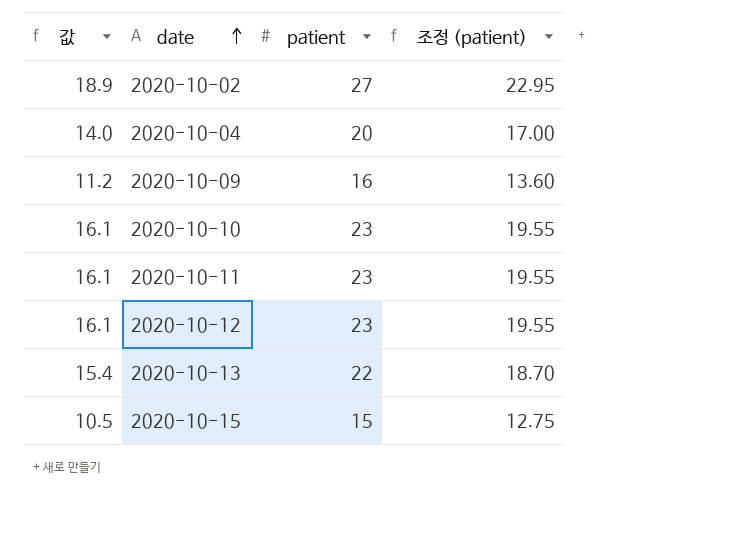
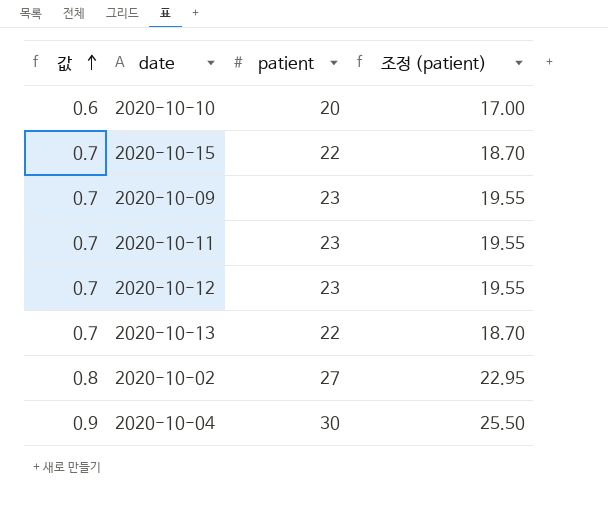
row order: date ascending -> 값 ascending
column 값 | formula: [patient] * 0.7 -> [patient] * 0.03
2020-10-10 | patient: 23 -> 20
2020-10-10 | 조정 (patient): 19.55 -> 17.00
2020-10-15 | patient: 15 -> 22
2020-10-15 | 조정 (patient): 12.75 -> 18.70
2020-10-09 | patient: 16 -> 23
2020-10-09 | 조정 (patient): 13.60 -> 19.55
2020-10-04 | patient: 20 -> 30
2020-10-04 | 조정 (patient): 17.00 -> 25.50

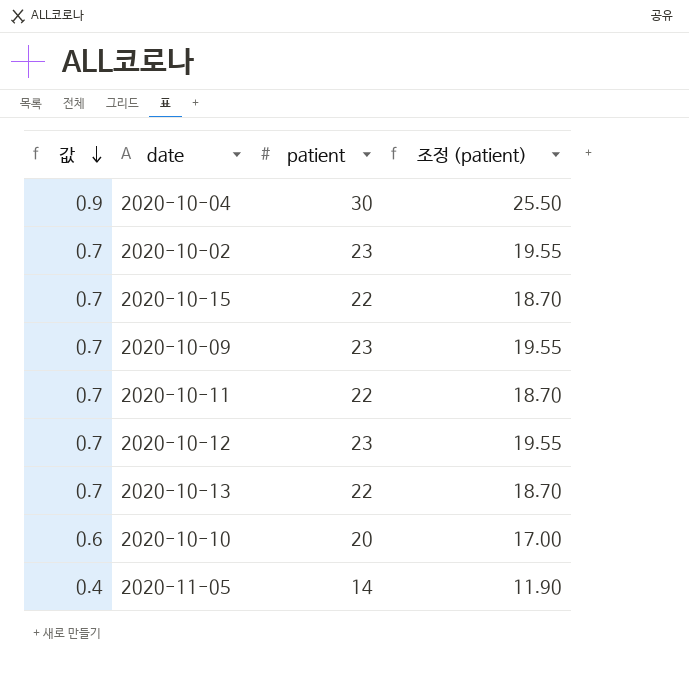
row order: 값 ascending -> 값 descending
2020-10-02 | 값: 0.8 -> 0.7
2020-10-02 | patient: 27 -> 23
2020-10-02 | 조정 (patient): 22.95 -> 19.55
2020-10-11 | patient: 23 -> 22
2020-10-11 | 조정 (patient): 19.55 -> 18.70
row 2020-11-05: none -> 0.4 | 14 | 11.90

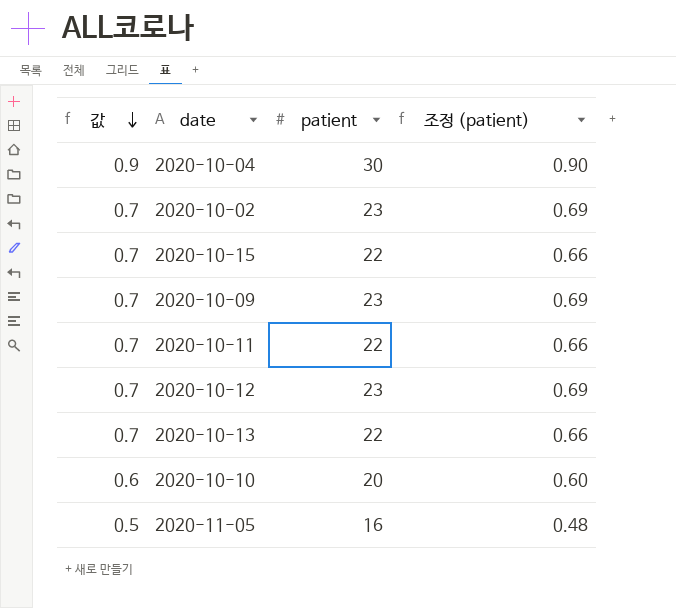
column 조정 (patient) | formula: [patient] * 0.85 -> [patient] * 0.03
2020-11-05 | 값: 0.4 -> 0.5
2020-11-05 | patient: 14 -> 16

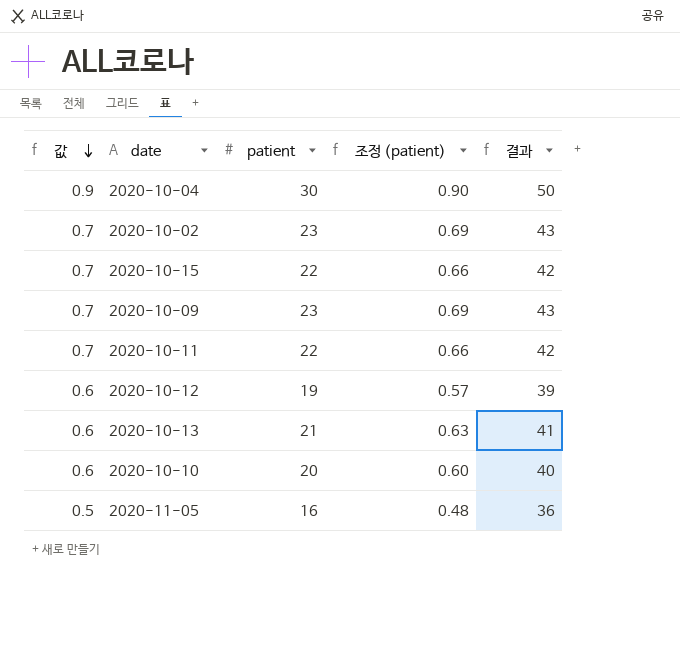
column 결과 | formula: none -> [patient] + 20
2020-10-12 | 값: 0.7 -> 0.6
2020-10-12 | patient: 23 -> 19
2020-10-12 | 조정 (patient): 0.69 -> 0.57
2020-10-13 | 값: 0.7 -> 0.6
2020-10-13 | patient: 22 -> 21
2020-10-13 | 조정 (patient): 0.66 -> 0.63

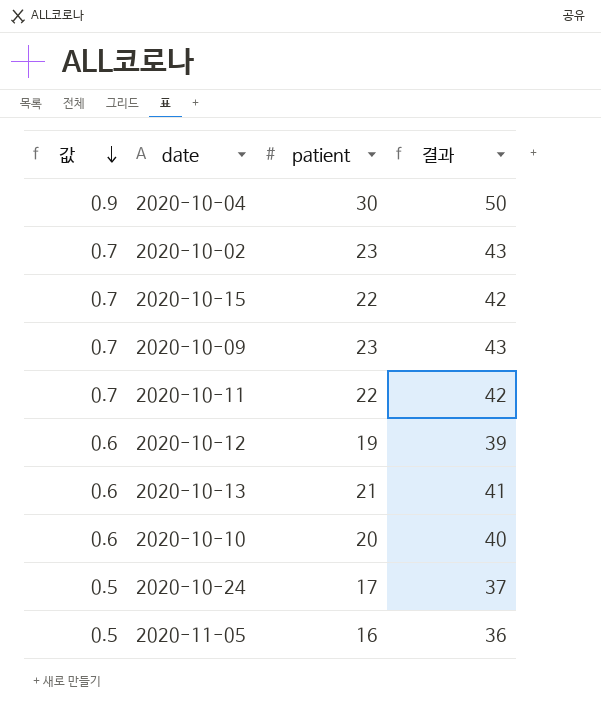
column 조정 (patient) | formula: [patient] * 0.03 -> none
row 2020-10-24: none -> 0.5 | 17 | 37

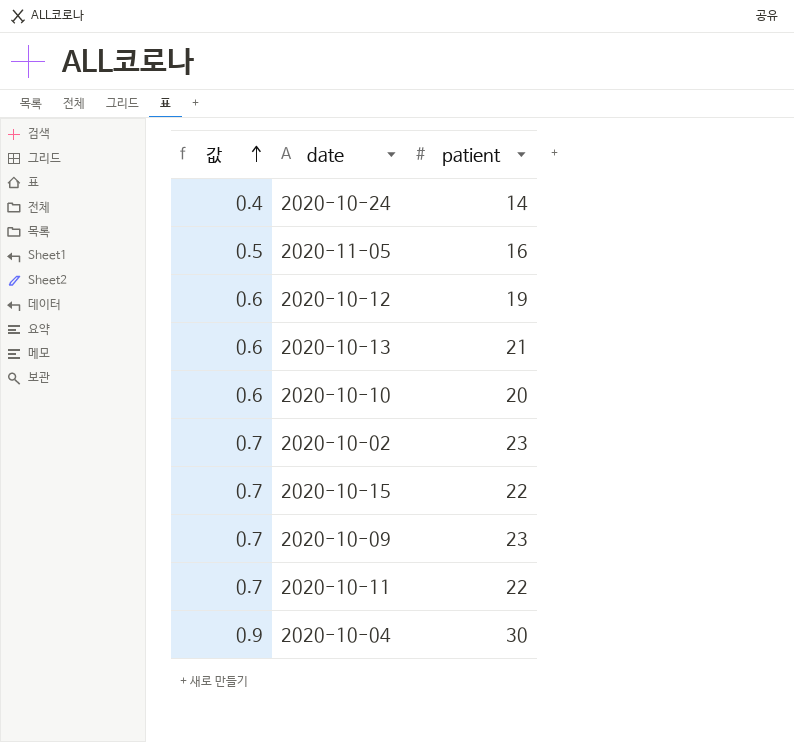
row order: 값 descending -> 값 ascending
column 결과 | formula: [patient] + 20 -> none
2020-10-24 | 값: 0.5 -> 0.4
2020-10-24 | patient: 17 -> 14

